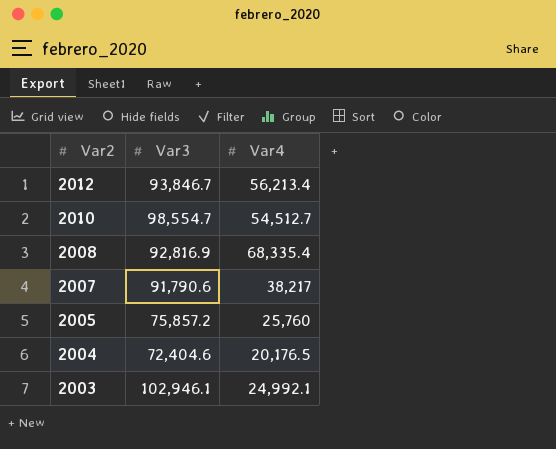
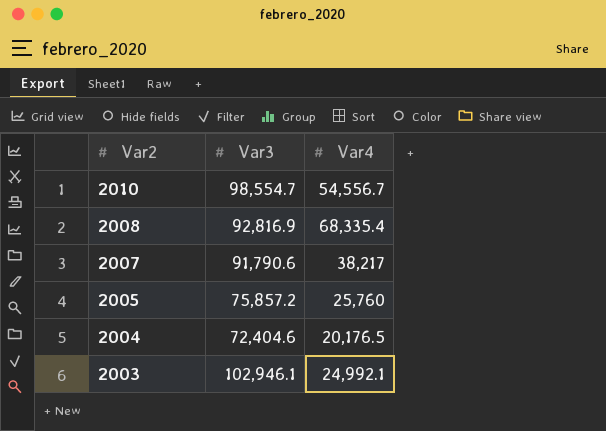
row 2012: 93,846.7 | 56,213.4 -> none
2010 | Var4: 54,512.7 -> 54,556.7

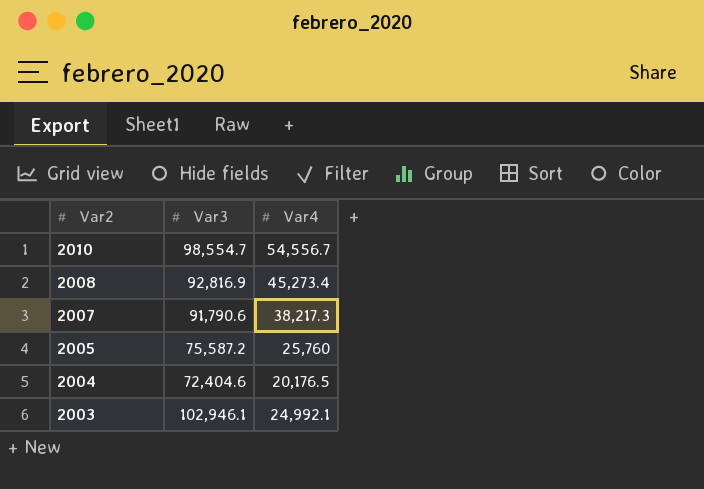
2008 | Var4: 68,335.4 -> 45,273.4
2007 | Var4: 38,217 -> 38,217.3
2005 | Var3: 75,857.2 -> 75,587.2

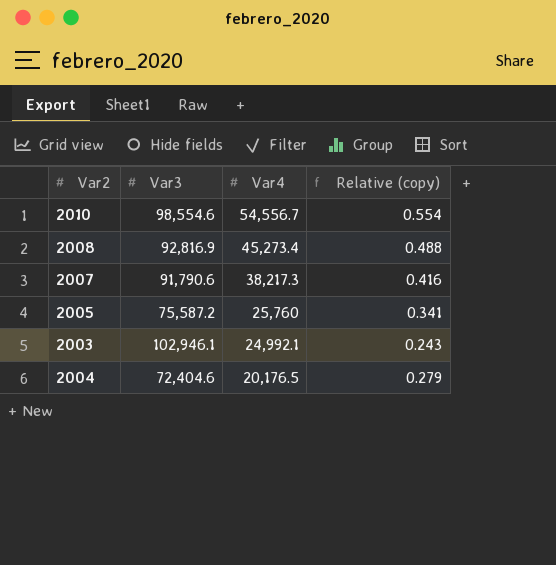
row order: Var2 descending -> Var4 descending
column Relative (copy) | formula: none -> [Var4] / [Var3]
2010 | Var3: 98,554.7 -> 98,554.6

